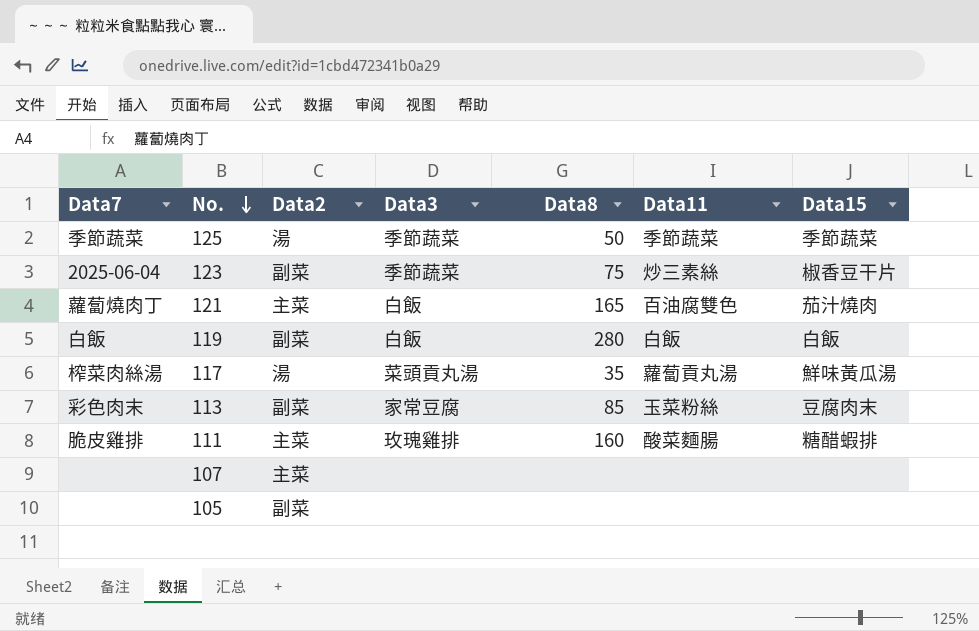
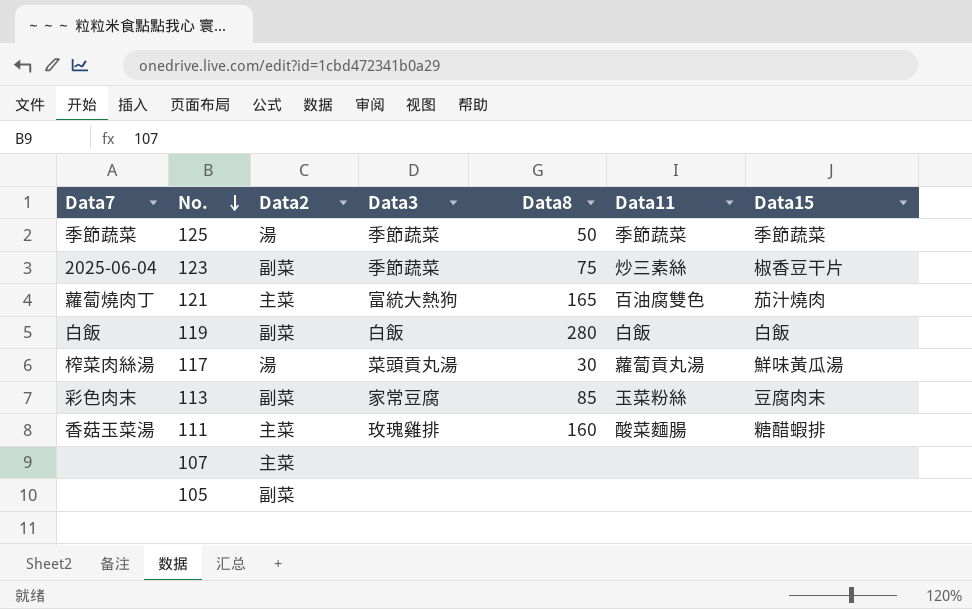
121 | Data3: 白飯 -> 富統大熱狗
117 | Data8: 35 -> 30
111 | Data7: 脆皮雞排 -> 香菇玉菜湯

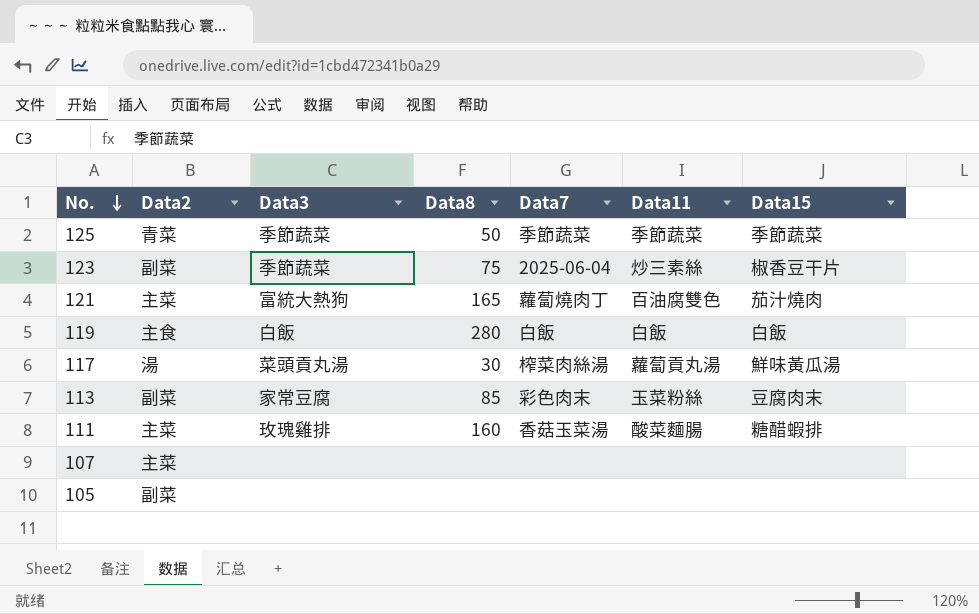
column Data7 | position: 1 -> 5
125 | Data2: 湯 -> 青菜
119 | Data2: 副菜 -> 主食

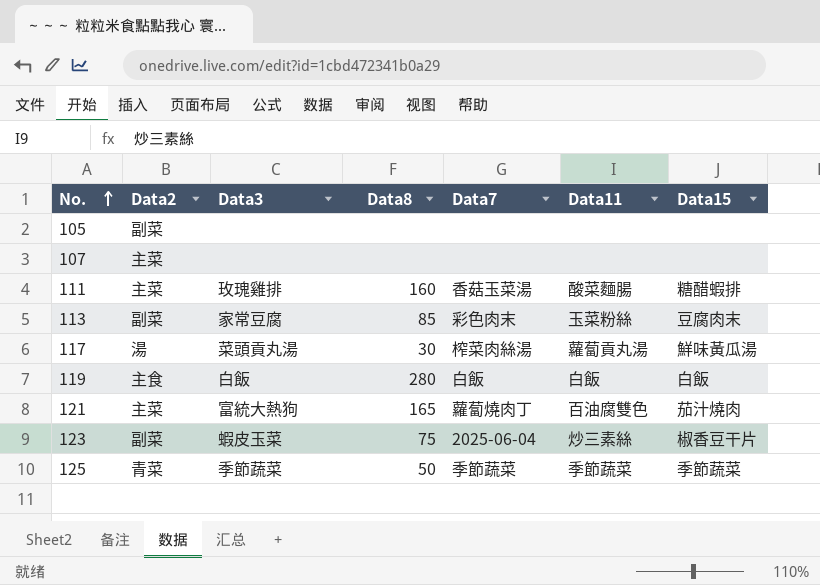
row order: No. descending -> No. ascending
123 | Data3: 季節蔬菜 -> 蝦皮玉菜

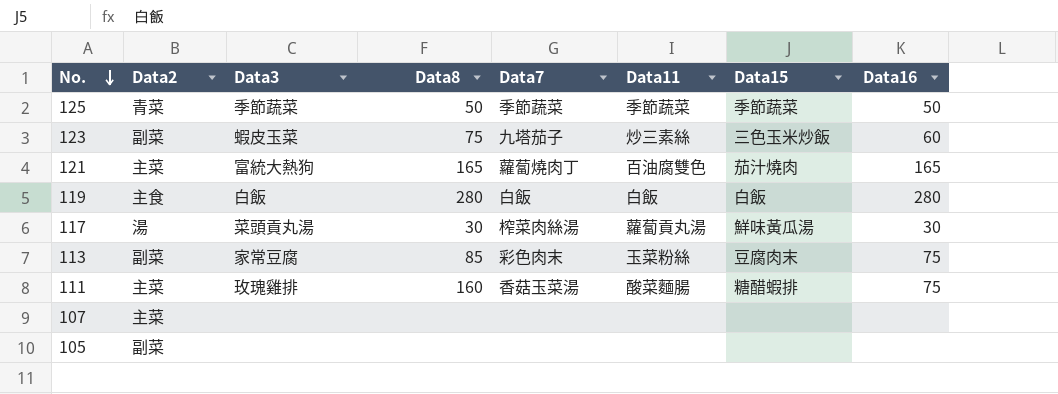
row order: No. ascending -> No. descending
column Data16 | position: none -> 8
123 | Data7: 2025-06-04 -> 九塔茄子
123 | Data15: 椒香豆干片 -> 三色玉米炒飯

